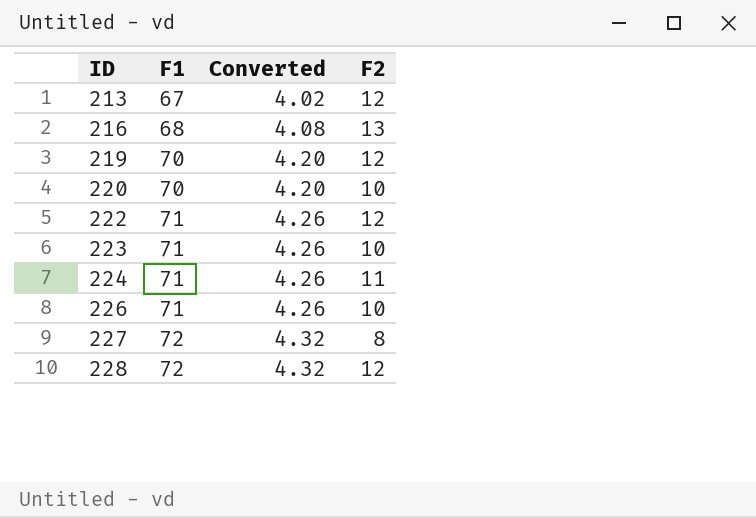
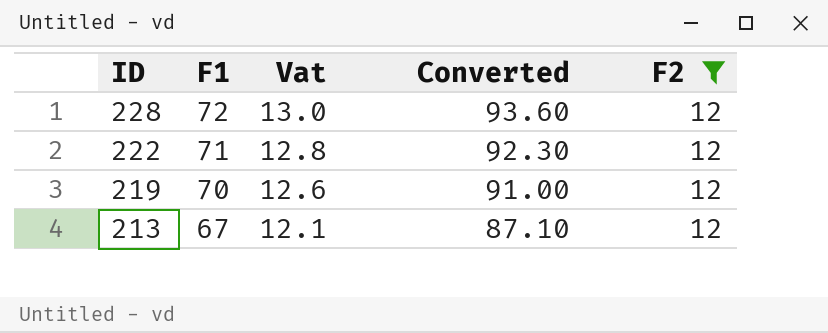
filter: none -> F2 = 12
row order: ID ascending -> ID descending
column Vat | formula: none -> [F1] * 0.18
column Converted | formula: [F1] * 0.06 -> [F1] * 1.3

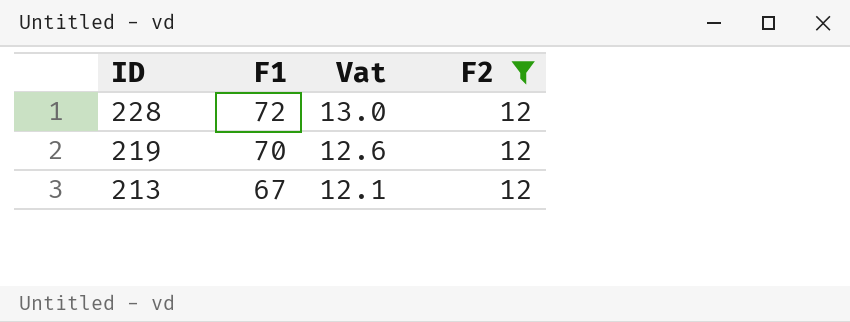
column Converted | formula: [F1] * 1.3 -> none
row 222: 71 | 12.8 | 92.30 | 12 -> none

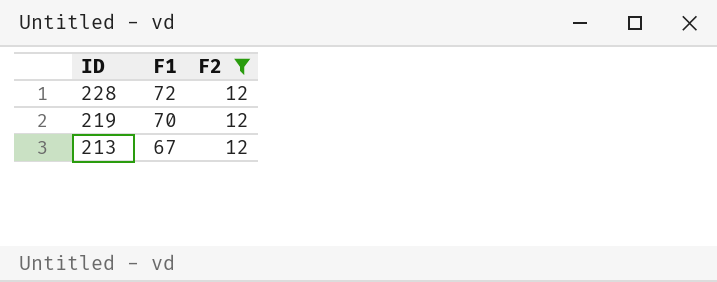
column Vat | formula: [F1] * 0.18 -> none

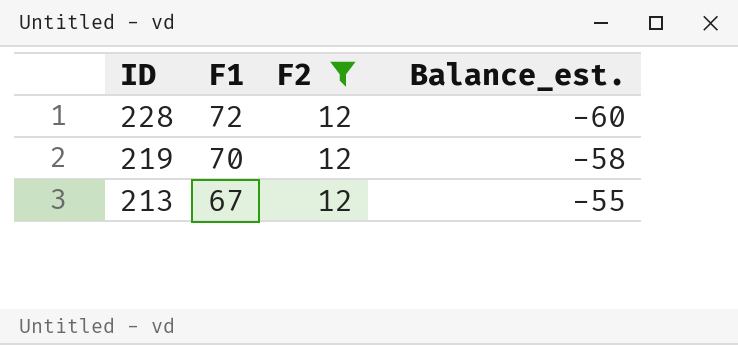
column Balance_est. | formula: none -> [F2] - [F1]

